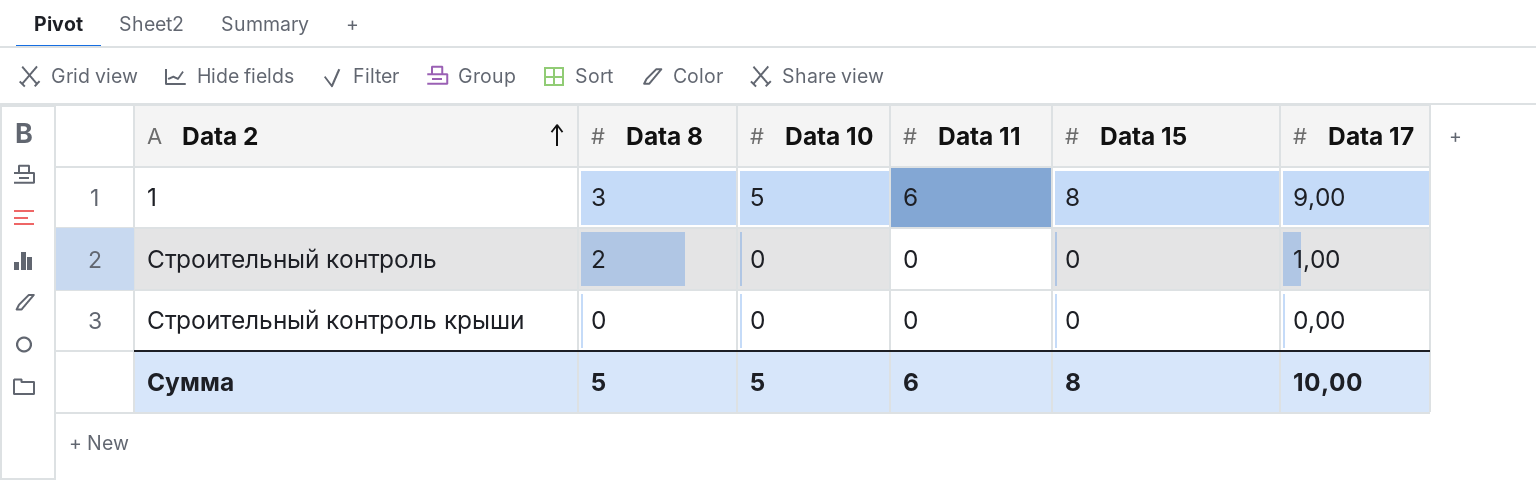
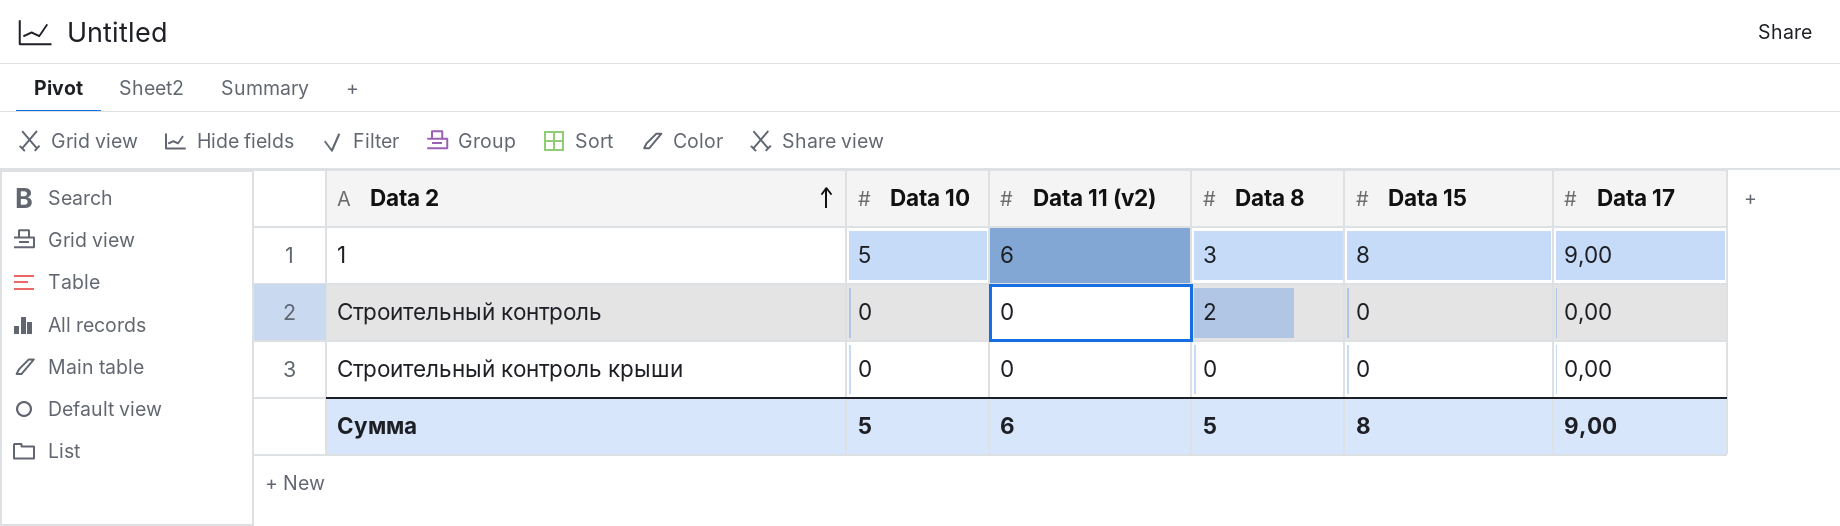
column name: Data 11 -> Data 11 (v2)
column Data 8 | position: 2 -> 4
Строительный контроль | Data 17: 1,00 -> 0,00
Сумма | Data 17: 10,00 -> 9,00

